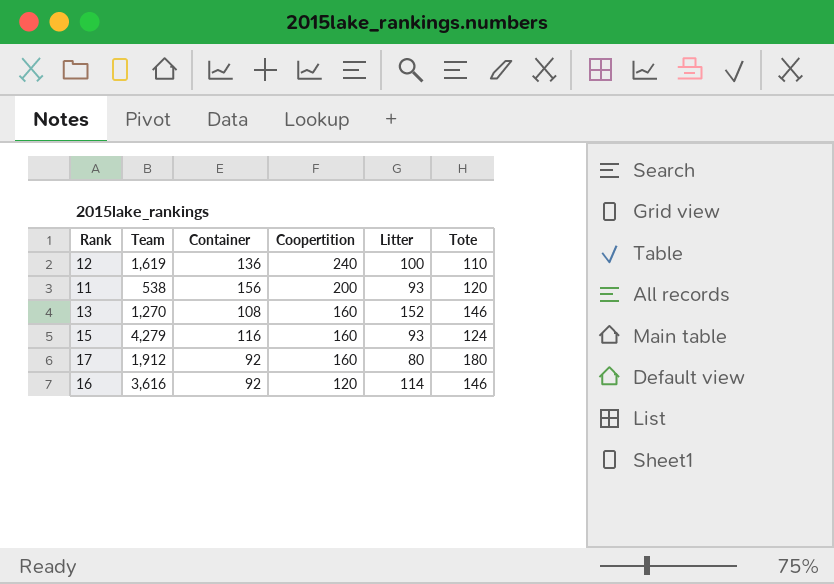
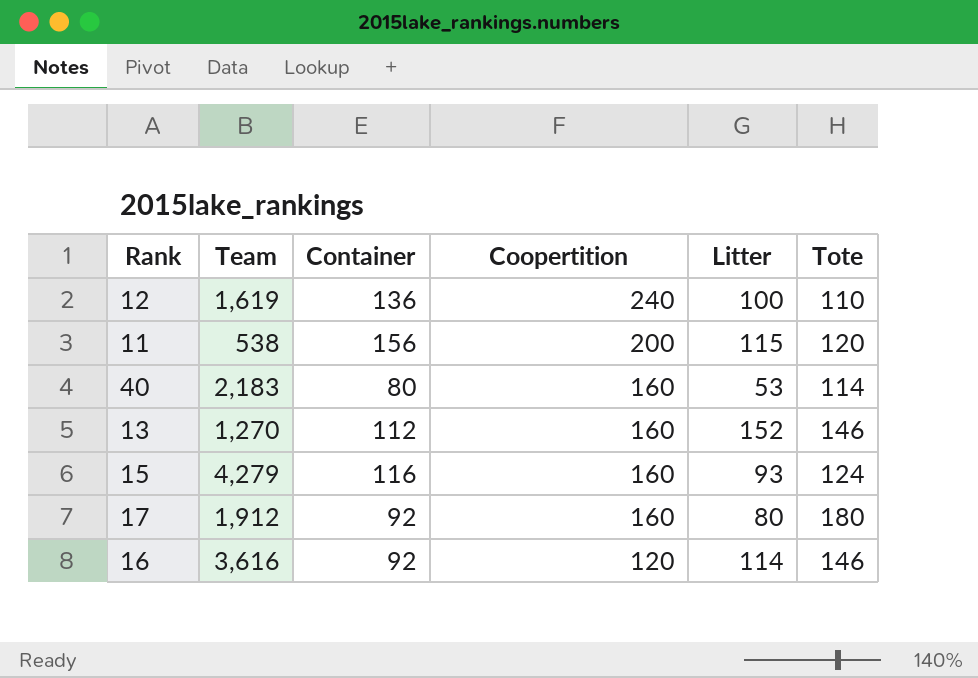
11 | Litter: 93 -> 115
row 40: none -> 2,183 | 80 | 160 | 53 | 114
13 | Container: 108 -> 112

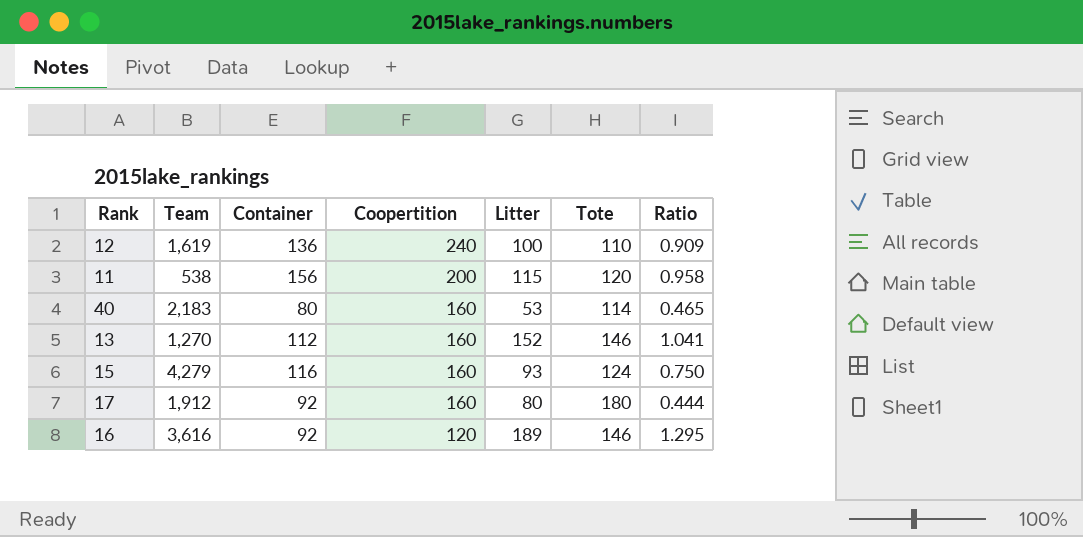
column Ratio | formula: none -> [Litter] / [Tote]
16 | Litter: 114 -> 189

